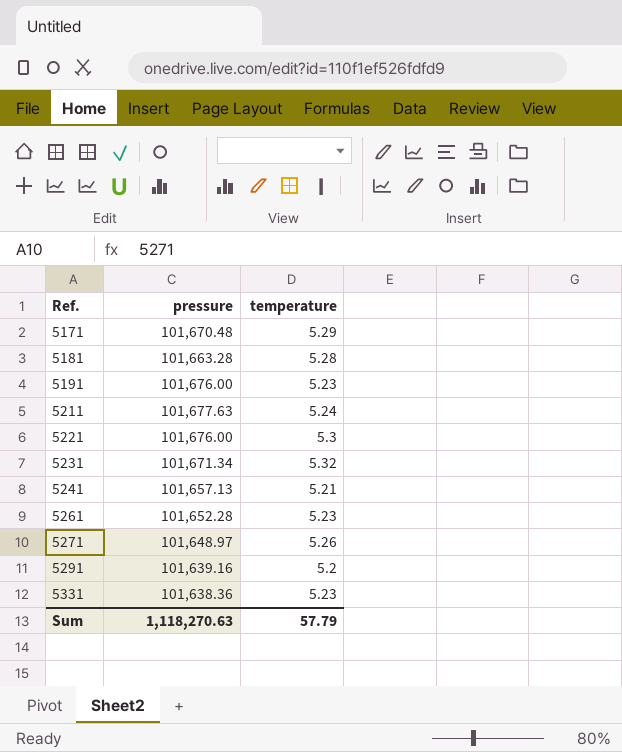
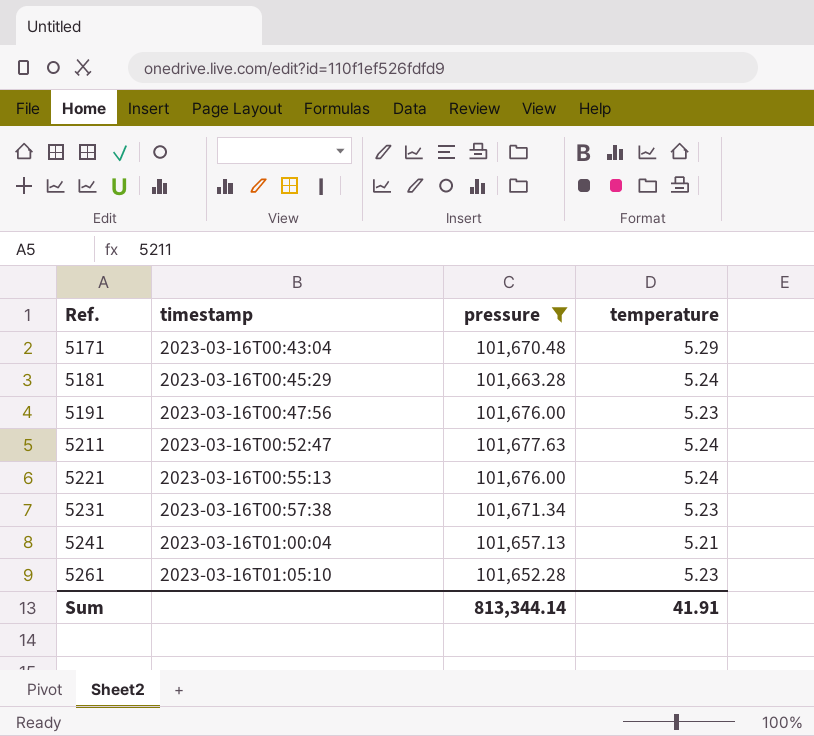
filter: none -> pressure >= 101,652.28
column timestamp | position: none -> 2
5181 | temperature: 5.28 -> 5.24
5221 | temperature: 5.3 -> 5.24
5231 | temperature: 5.32 -> 5.23
Sum | pressure: 1,118,270.63 -> 813,344.14
Sum | temperature: 57.79 -> 41.91

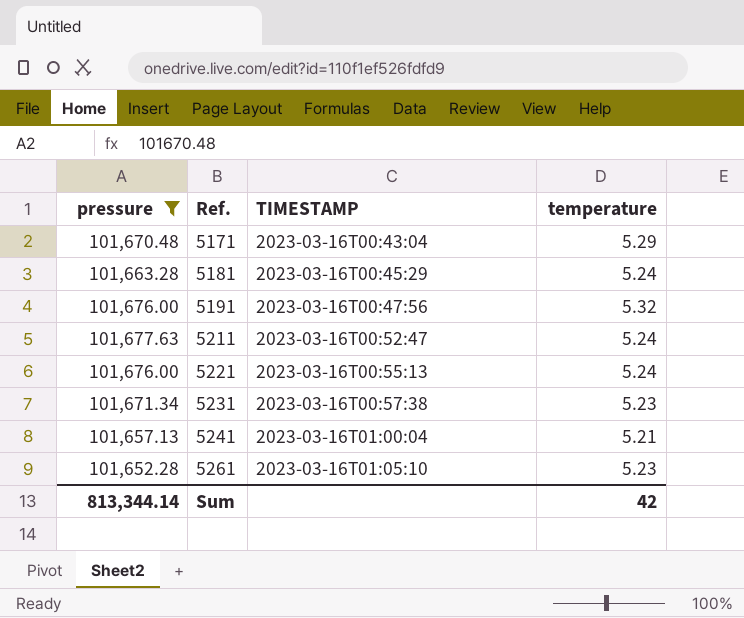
column pressure | position: 3 -> 1
column name: timestamp -> TIMESTAMP
5191 | temperature: 5.23 -> 5.32
Sum | temperature: 41.91 -> 42

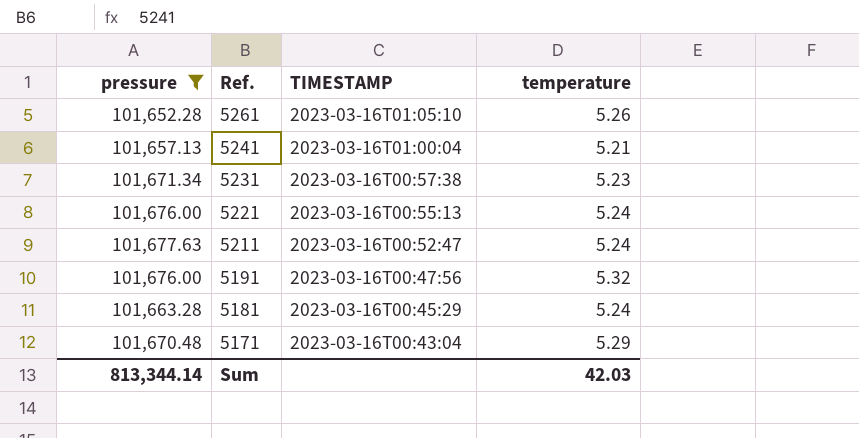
row order: Ref. ascending -> Ref. descending
5261 | temperature: 5.23 -> 5.26
Sum | temperature: 42 -> 42.03

